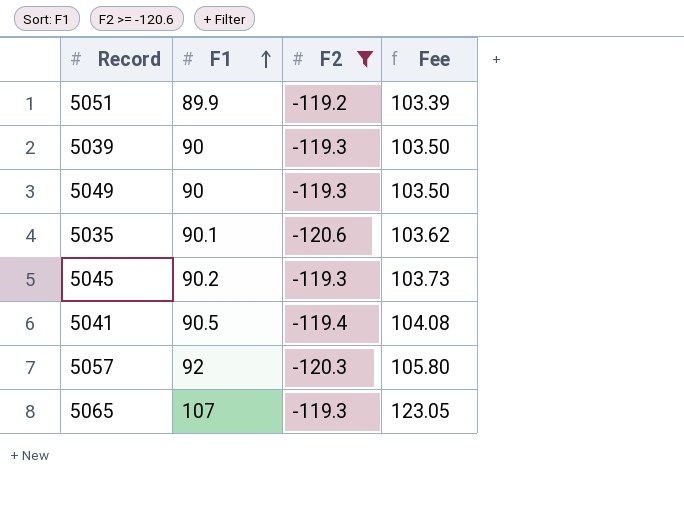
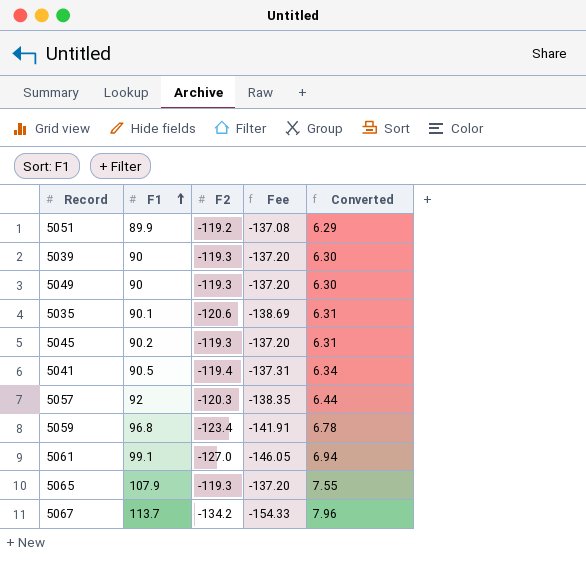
filter: F2 >= -120.6 -> none
column Fee | formula: [F1] * 1.15 -> [F2] * 1.15
column Converted | formula: none -> [F1] * 0.07
5065 | F1: 107 -> 107.9

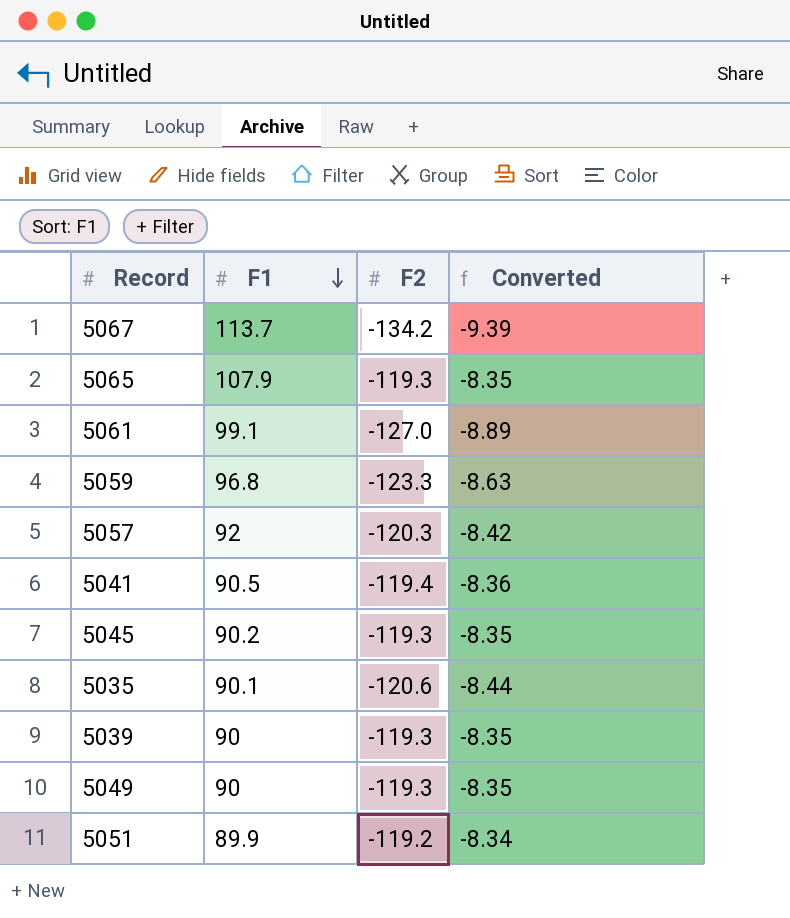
row order: F1 ascending -> F1 descending
column Fee | formula: [F2] * 1.15 -> none
column Converted | formula: [F1] * 0.07 -> [F2] * 0.07
5059 | F2: -123.4 -> -123.3

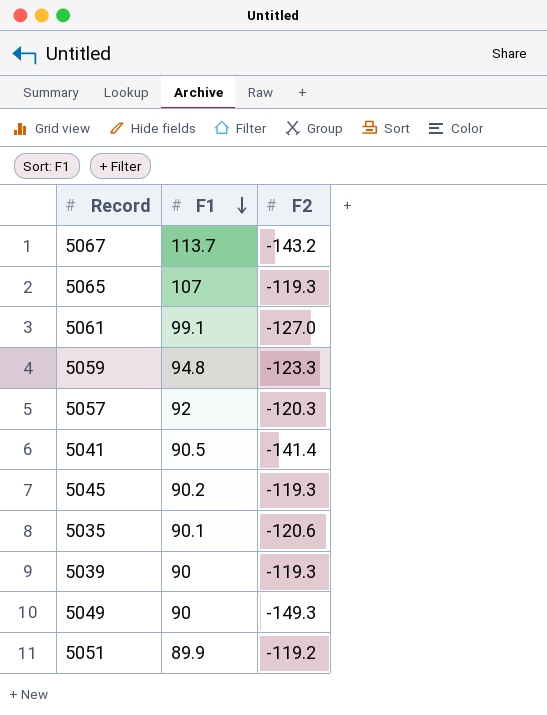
column Converted | formula: [F2] * 0.07 -> none
5067 | F2: -134.2 -> -143.2
5065 | F1: 107.9 -> 107
5059 | F1: 96.8 -> 94.8
5041 | F2: -119.4 -> -141.4
5049 | F2: -119.3 -> -149.3

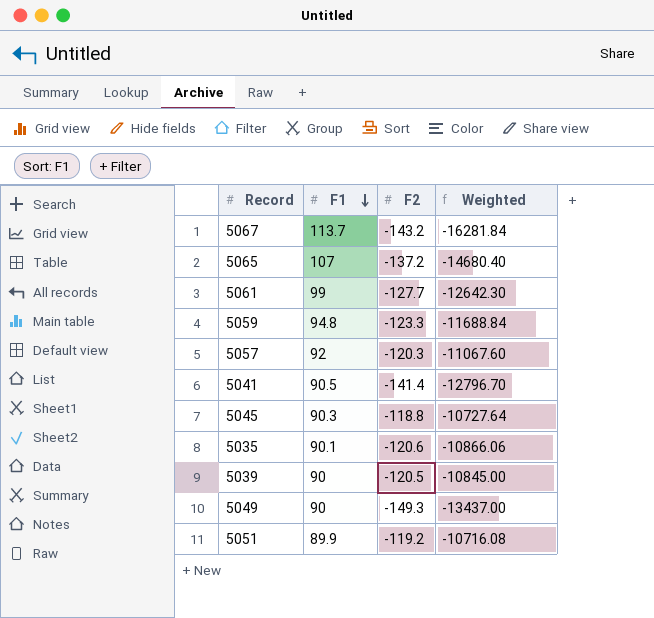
column Weighted | formula: none -> [F1] * [F2]
5065 | F2: -119.3 -> -137.2
5061 | F1: 99.1 -> 99
5061 | F2: -127.0 -> -127.7
5045 | F1: 90.2 -> 90.3
5045 | F2: -119.3 -> -118.8
5039 | F2: -119.3 -> -120.5

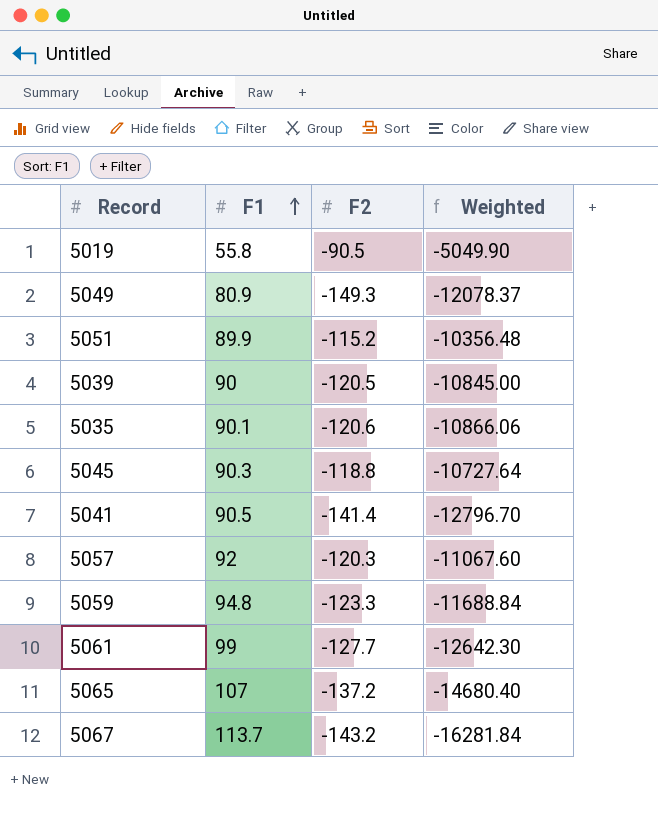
row order: F1 descending -> F1 ascending
row 5019: none -> 55.8 | -90.5 | -5049.90
5049 | F1: 90 -> 80.9
5049 | Weighted: -13437.00 -> -12078.37
5051 | F2: -119.2 -> -115.2
5051 | Weighted: -10716.08 -> -10356.48

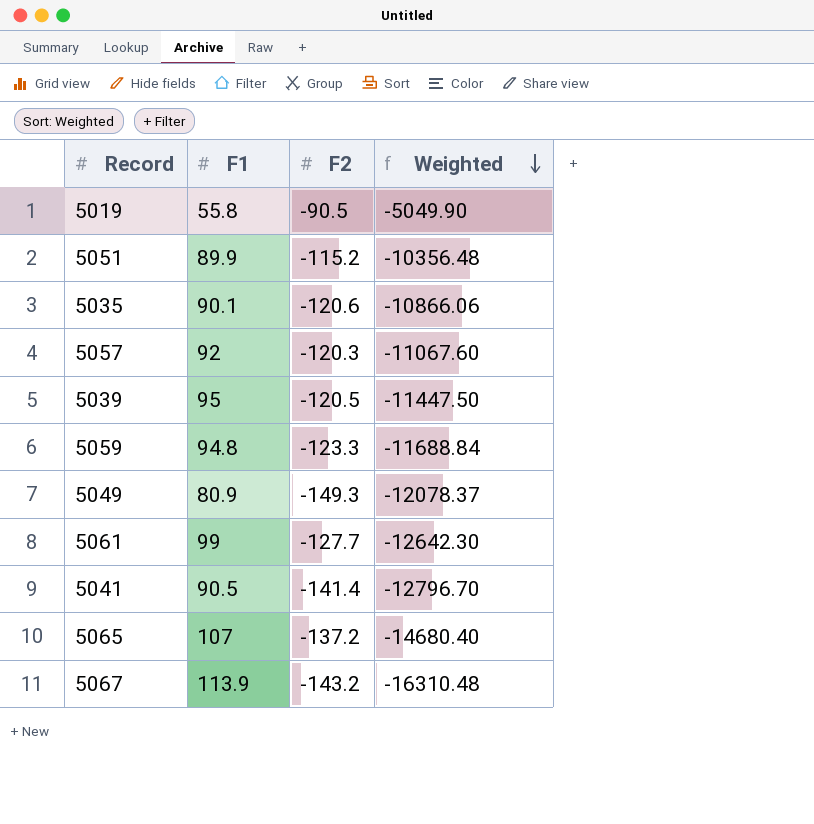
row order: F1 ascending -> Weighted descending
row 5045: 90.3 | -118.8 | -10727.64 -> none
5039 | F1: 90 -> 95
5039 | Weighted: -10845.00 -> -11447.50
5067 | F1: 113.7 -> 113.9
5067 | Weighted: -16281.84 -> -16310.48

